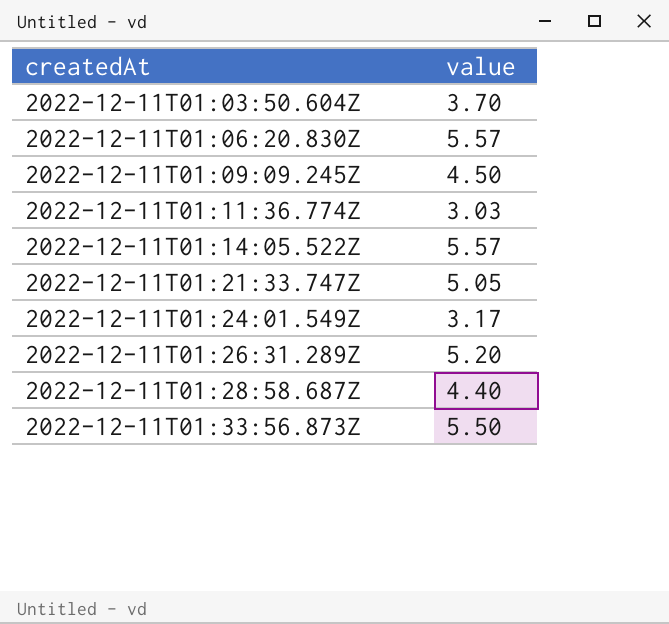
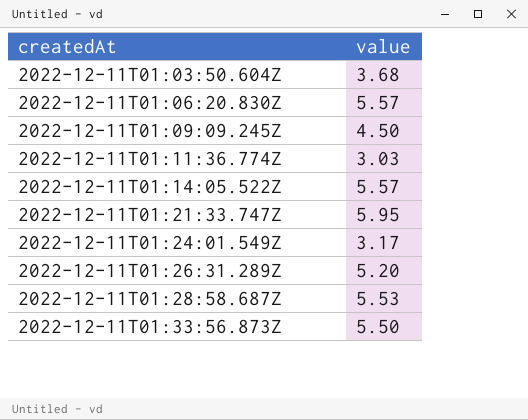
2022-12-11T01:03:50.604Z | value: 3.70 -> 3.68
2022-12-11T01:21:33.747Z | value: 5.05 -> 5.95
2022-12-11T01:28:58.687Z | value: 4.40 -> 5.53

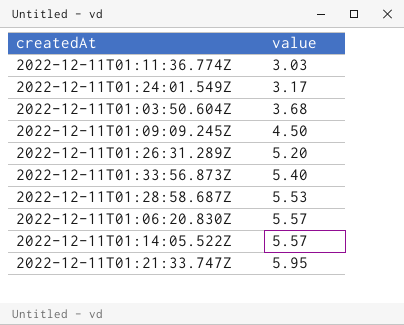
row order: createdAt ascending -> value ascending
2022-12-11T01:33:56.873Z | value: 5.50 -> 5.40

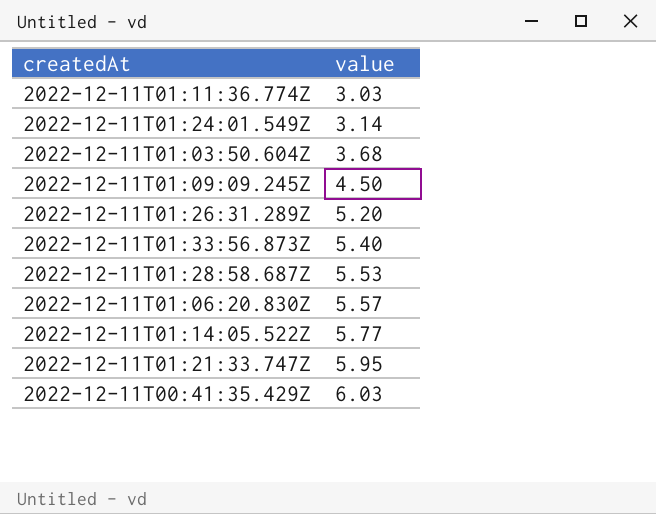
2022-12-11T01:24:01.549Z | value: 3.17 -> 3.14
2022-12-11T01:14:05.522Z | value: 5.57 -> 5.77
row 2022-12-11T00:41:35.429Z: none -> 6.03

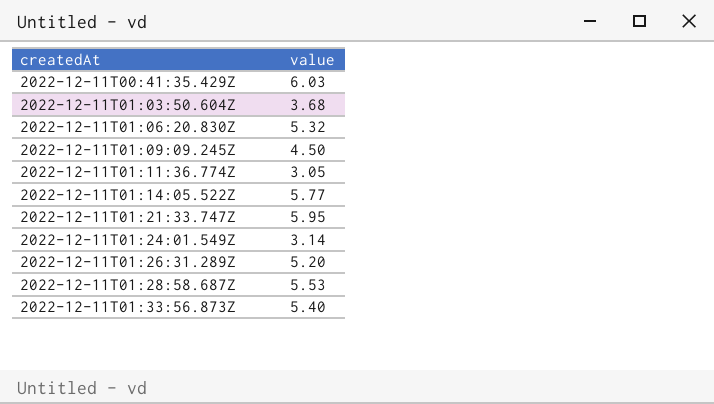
row order: value ascending -> createdAt ascending
2022-12-11T01:06:20.830Z | value: 5.57 -> 5.32
2022-12-11T01:11:36.774Z | value: 3.03 -> 3.05

